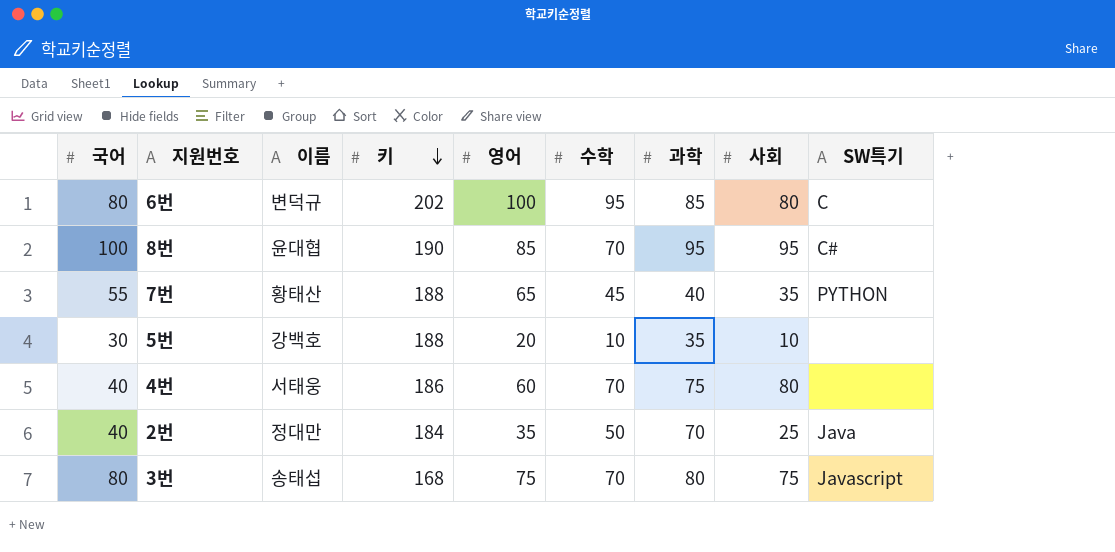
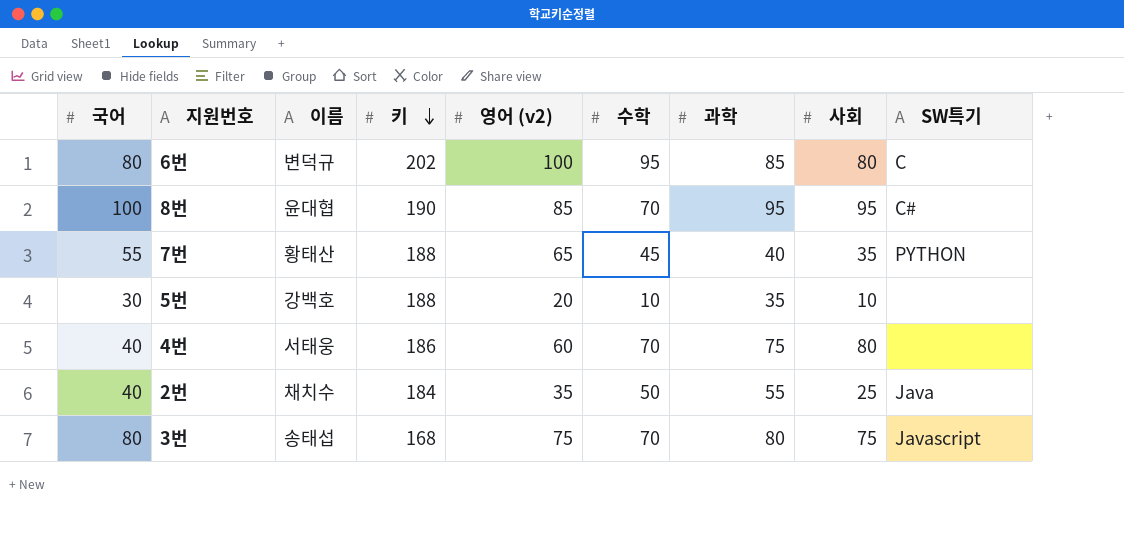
column name: 영어 -> 영어 (v2)
2번 | 이름: 정대만 -> 채치수
2번 | 과학: 70 -> 55

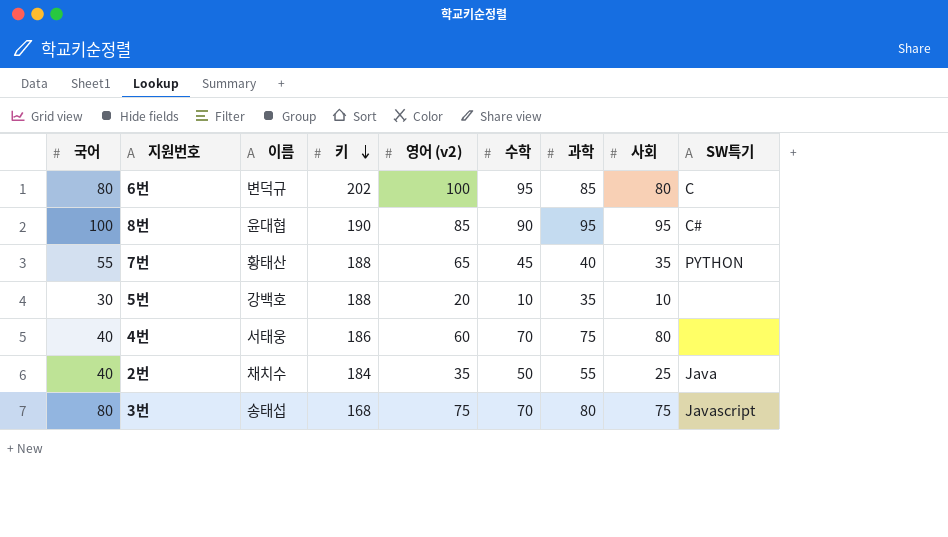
8번 | 수학: 70 -> 90

